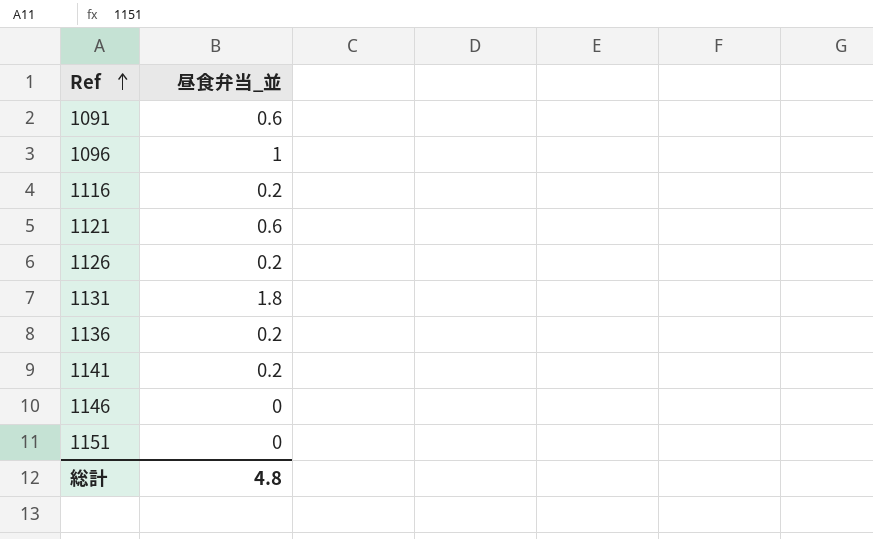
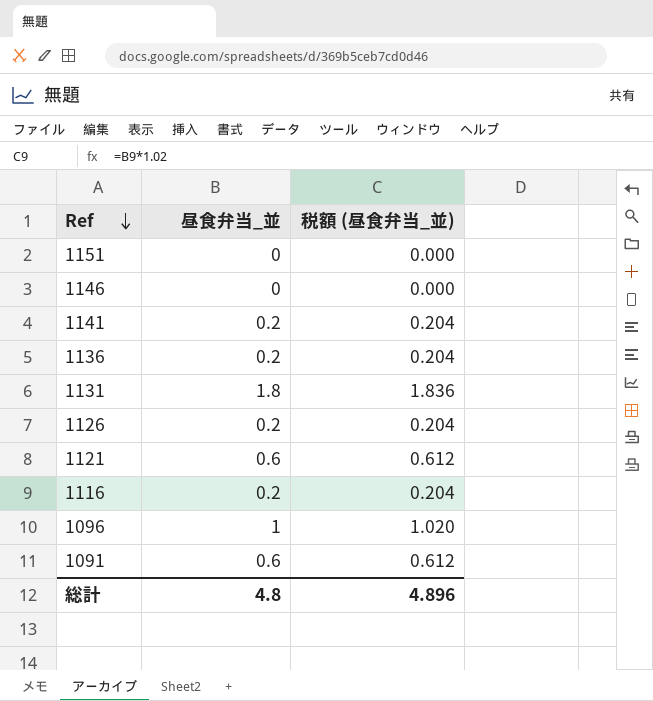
row order: Ref ascending -> Ref descending
column 税額 (昼食弁当_並) | formula: none -> [昼食弁当_並] * 1.02

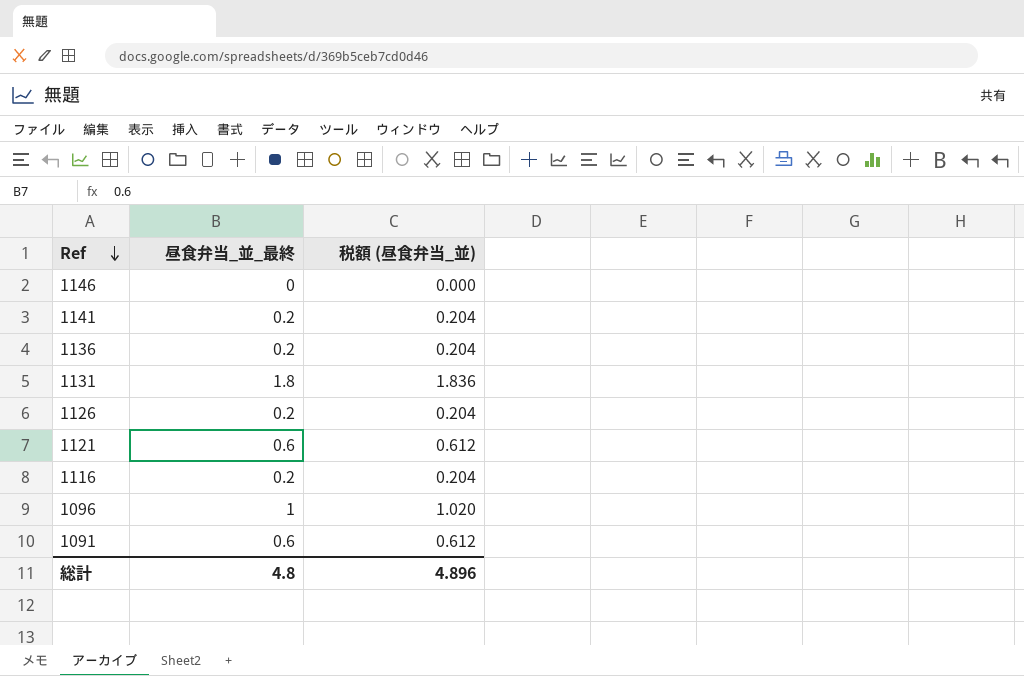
column name: 昼食弁当_並 -> 昼食弁当_並_最終
row 1151: 0 | 0.000 -> none

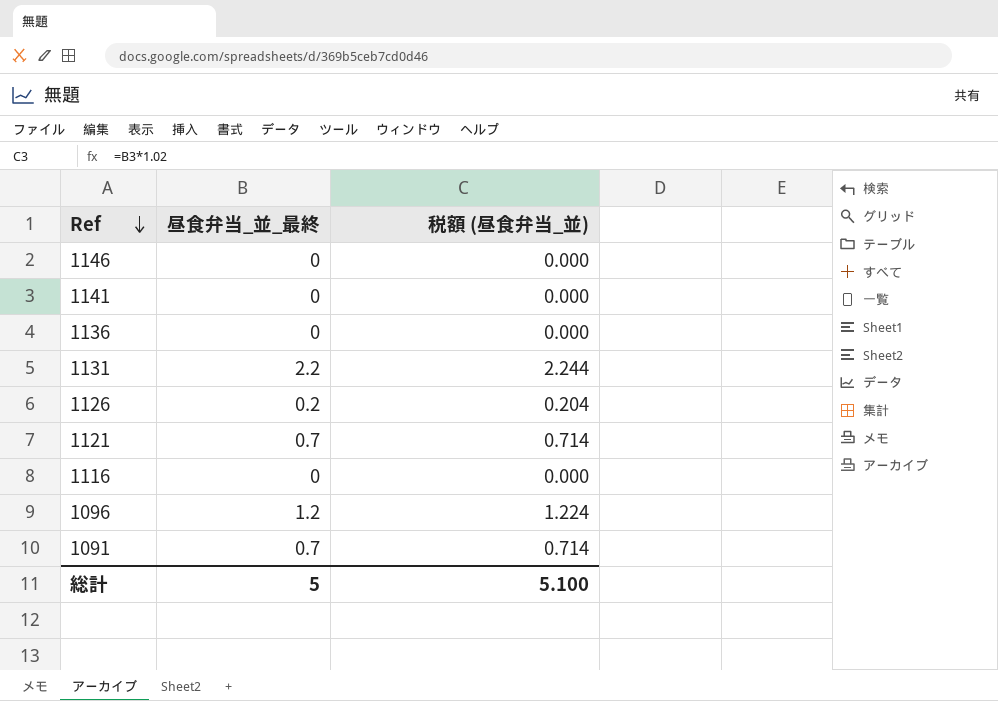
1141 | 昼食弁当_並_最終: 0.2 -> 0
1141 | 税額 (昼食弁当_並): 0.204 -> 0.000
1136 | 昼食弁当_並_最終: 0.2 -> 0
1136 | 税額 (昼食弁当_並): 0.204 -> 0.000
1131 | 昼食弁当_並_最終: 1.8 -> 2.2
1131 | 税額 (昼食弁当_並): 1.836 -> 2.244
1121 | 昼食弁当_並_最終: 0.6 -> 0.7
1121 | 税額 (昼食弁当_並): 0.612 -> 0.714
1116 | 昼食弁当_並_最終: 0.2 -> 0
1116 | 税額 (昼食弁当_並): 0.204 -> 0.000
1096 | 昼食弁当_並_最終: 1 -> 1.2
1096 | 税額 (昼食弁当_並): 1.020 -> 1.224
1091 | 昼食弁当_並_最終: 0.6 -> 0.7
1091 | 税額 (昼食弁当_並): 0.612 -> 0.714
総計 | 昼食弁当_並_最終: 4.8 -> 5
総計 | 税額 (昼食弁当_並): 4.896 -> 5.100

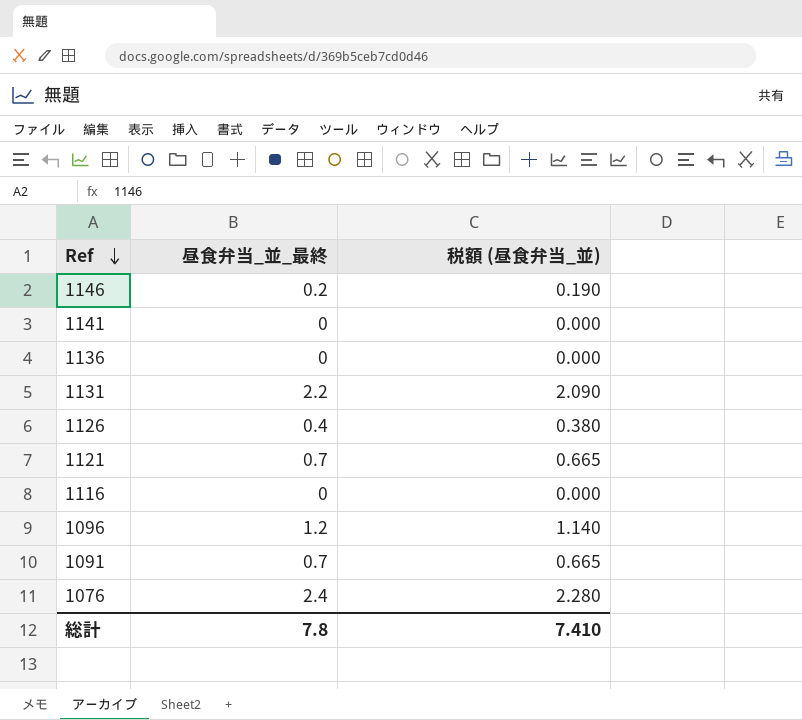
column 税額 (昼食弁当_並) | formula: [昼食弁当_並_最終] * 1.02 -> [昼食弁当_並_最終] * 0.95
1146 | 昼食弁当_並_最終: 0 -> 0.2
1126 | 昼食弁当_並_最終: 0.2 -> 0.4
row 1076: none -> 2.4 | 2.280
総計 | 昼食弁当_並_最終: 5 -> 7.8
総計 | 税額 (昼食弁当_並): 5.100 -> 7.410

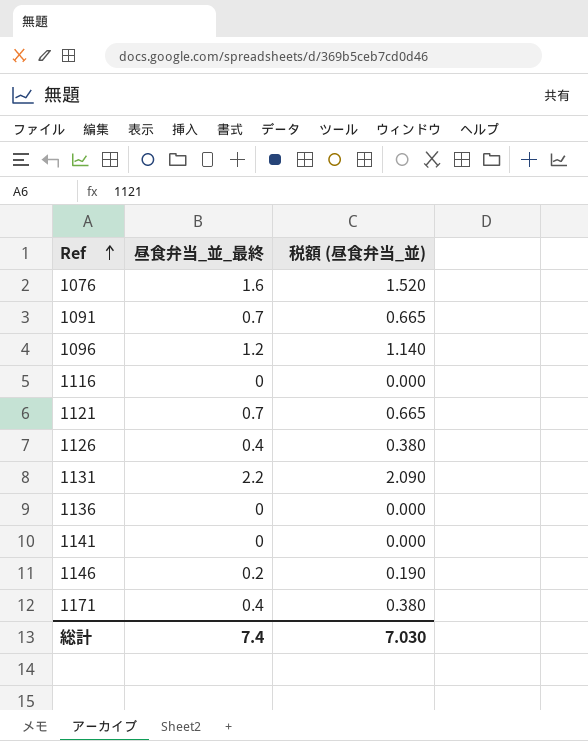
row order: Ref descending -> Ref ascending
1076 | 昼食弁当_並_最終: 2.4 -> 1.6
1076 | 税額 (昼食弁当_並): 2.280 -> 1.520
row 1171: none -> 0.4 | 0.380
総計 | 昼食弁当_並_最終: 7.8 -> 7.4
総計 | 税額 (昼食弁当_並): 7.410 -> 7.030

